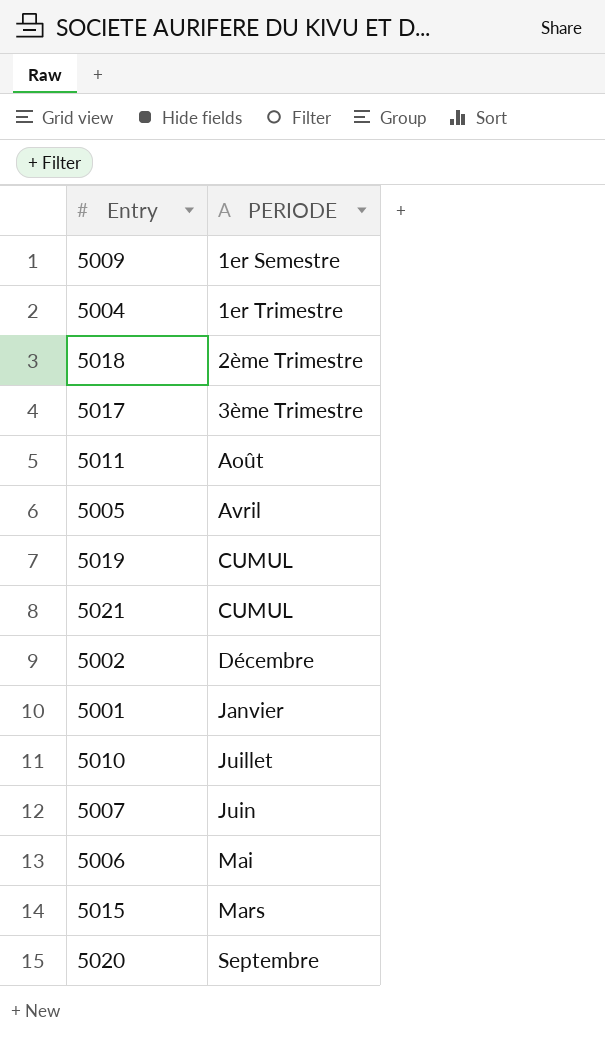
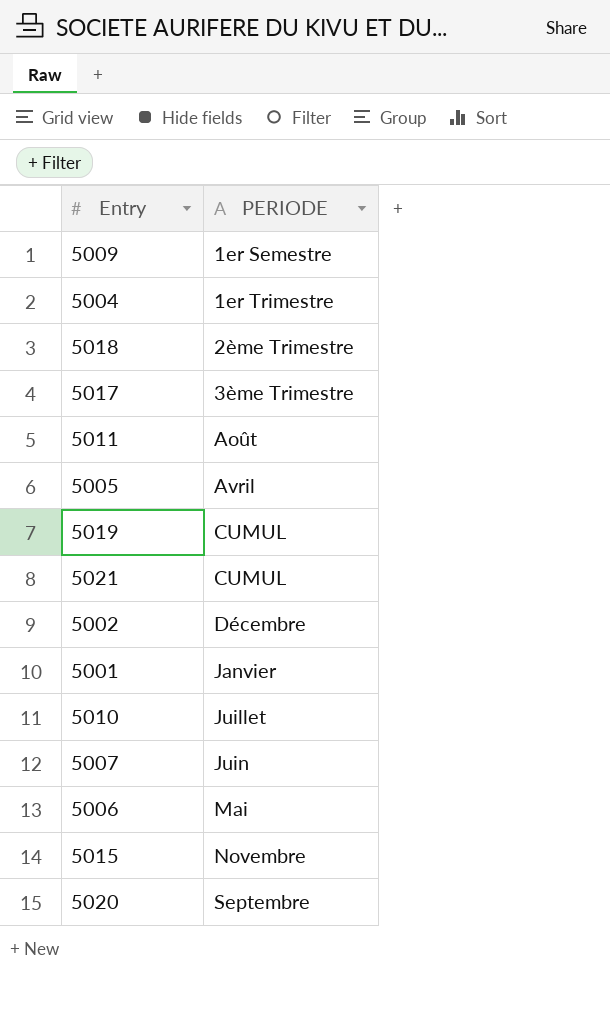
5015 | PERIODE: Mars -> Novembre

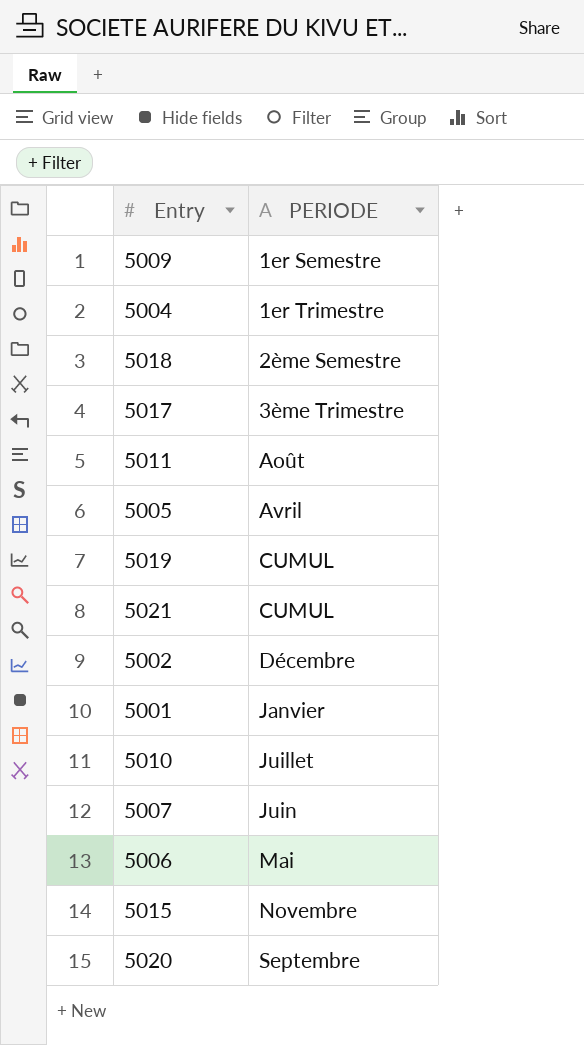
5018 | PERIODE: 2ème Trimestre -> 2ème Semestre

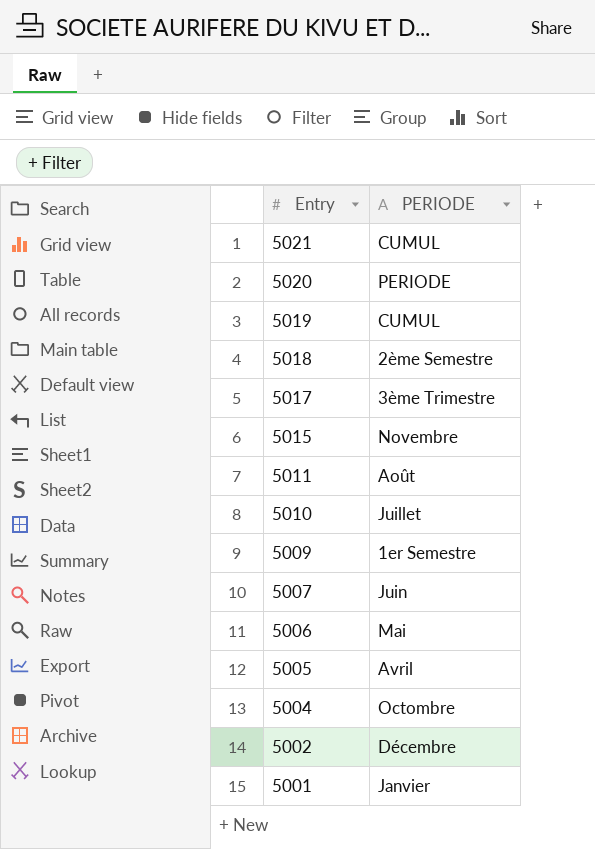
row order: PERIODE ascending -> Entry descending
5020 | PERIODE: Septembre -> PERIODE
5004 | PERIODE: 1er Trimestre -> Octombre

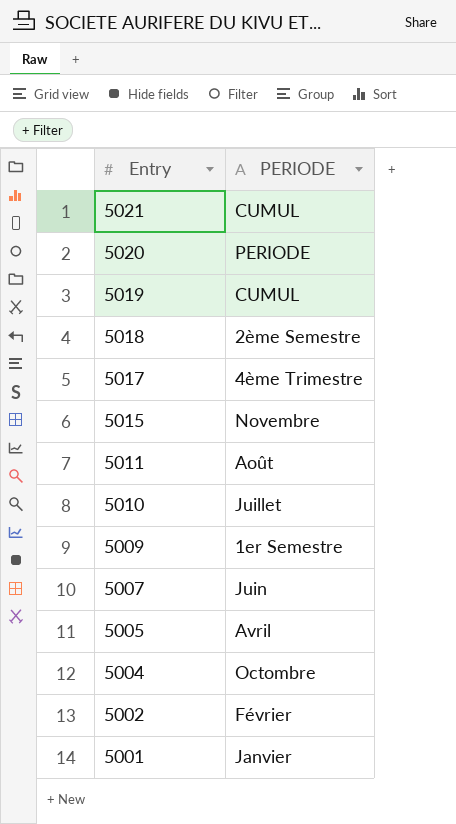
row 5006: Mai -> none
5017 | PERIODE: 3ème Trimestre -> 4ème Trimestre
5002 | PERIODE: Décembre -> Février

